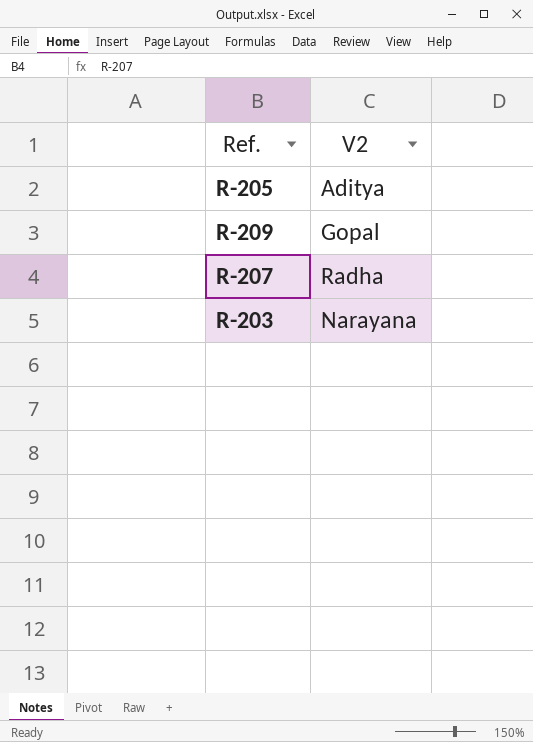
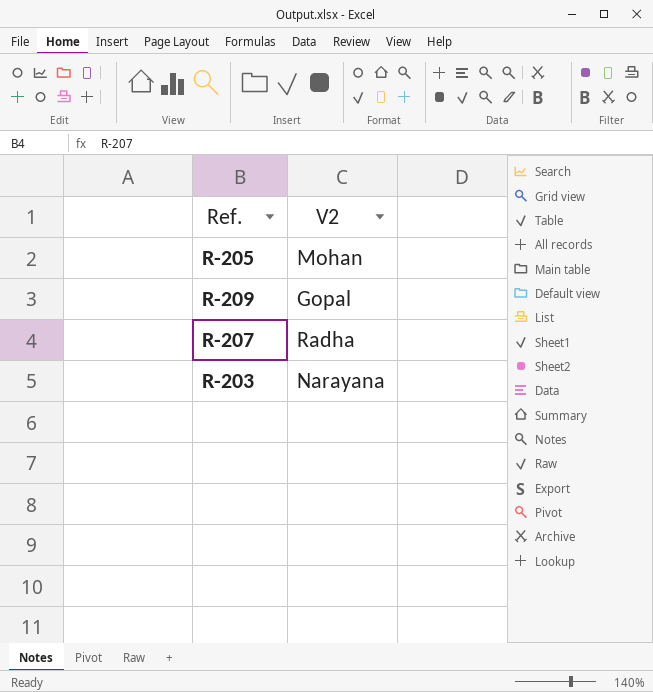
R-205 | V2: Aditya -> Mohan

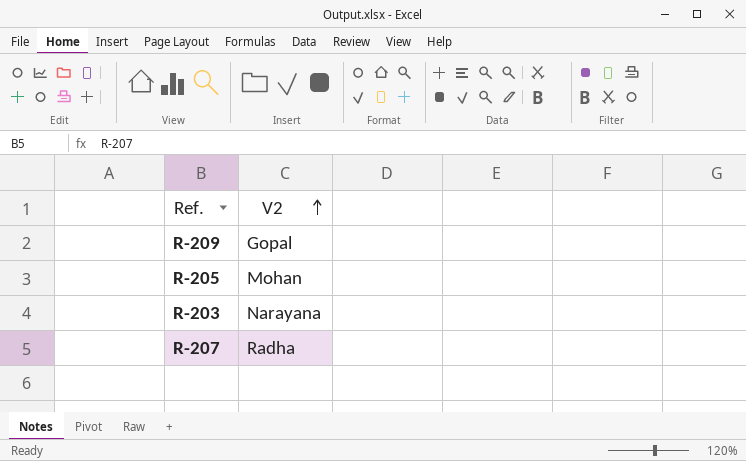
row order: none -> V2 ascending

